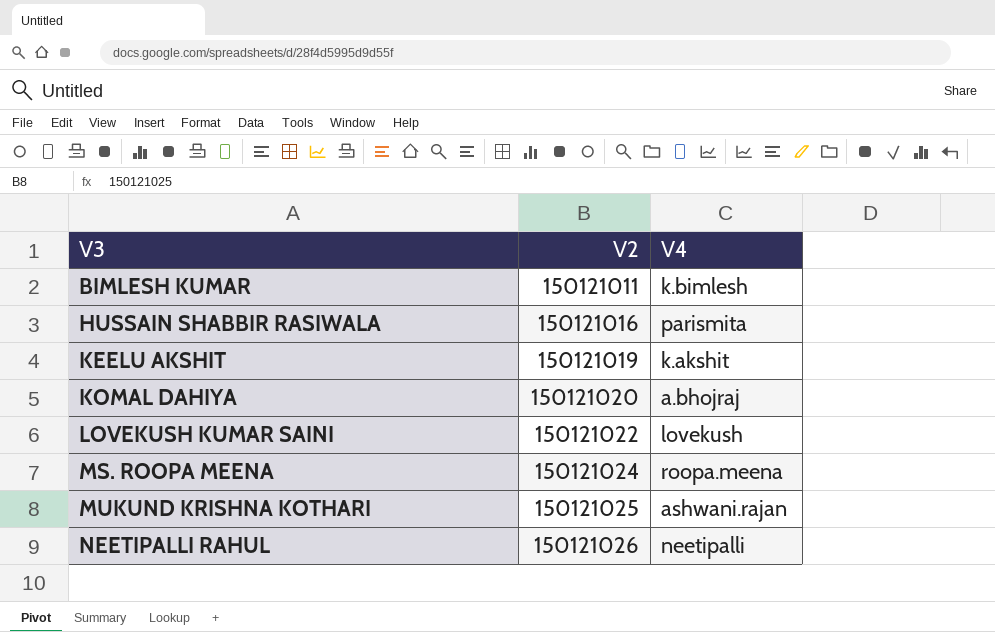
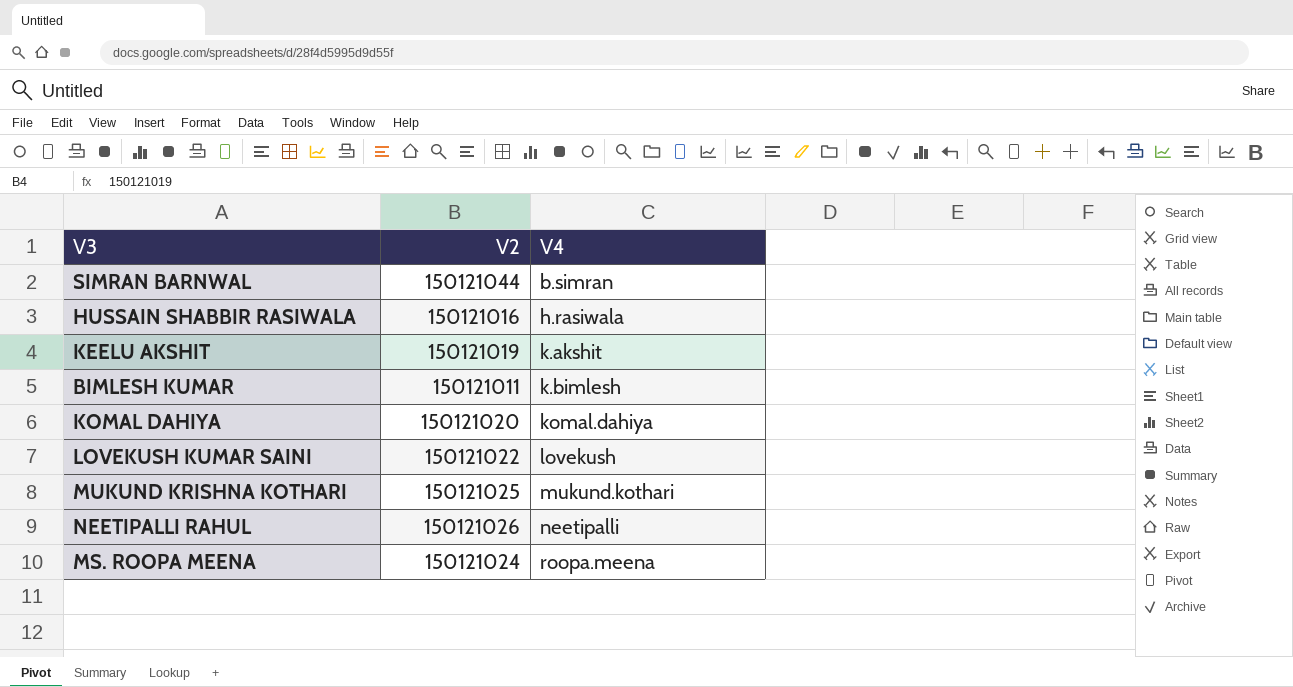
row order: V3 ascending -> V4 ascending
row SIMRAN BARNWAL: none -> 150121044 | b.simran
HUSSAIN SHABBIR RASIWALA | V4: parismita -> h.rasiwala
KOMAL DAHIYA | V4: a.bhojraj -> komal.dahiya
MUKUND KRISHNA KOTHARI | V4: ashwani.rajan -> mukund.kothari

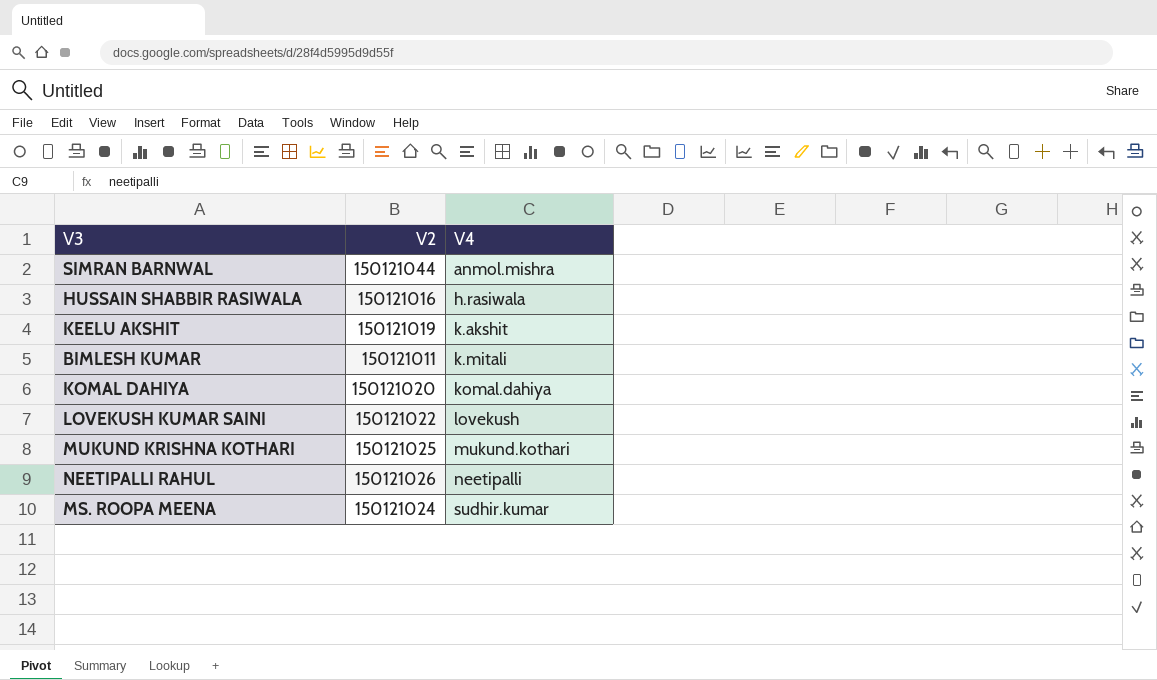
SIMRAN BARNWAL | V4: b.simran -> anmol.mishra
BIMLESH KUMAR | V4: k.bimlesh -> k.mitali
MS. ROOPA MEENA | V4: roopa.meena -> sudhir.kumar

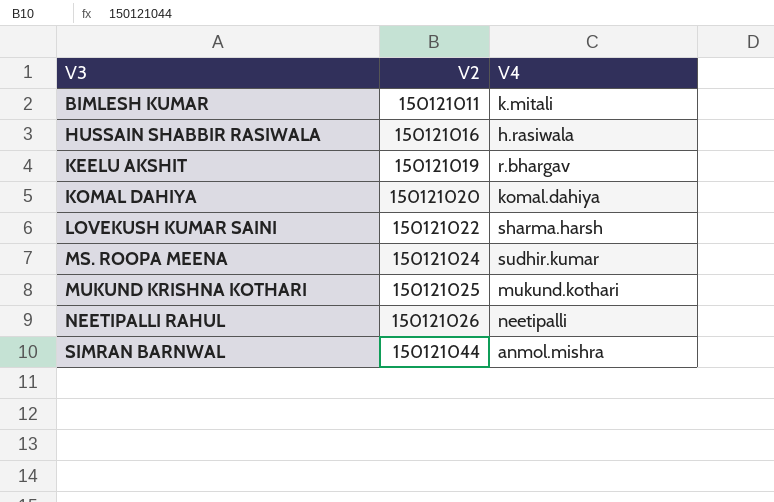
row order: V4 ascending -> V3 ascending
KEELU AKSHIT | V4: k.akshit -> r.bhargav
LOVEKUSH KUMAR SAINI | V4: lovekush -> sharma.harsh

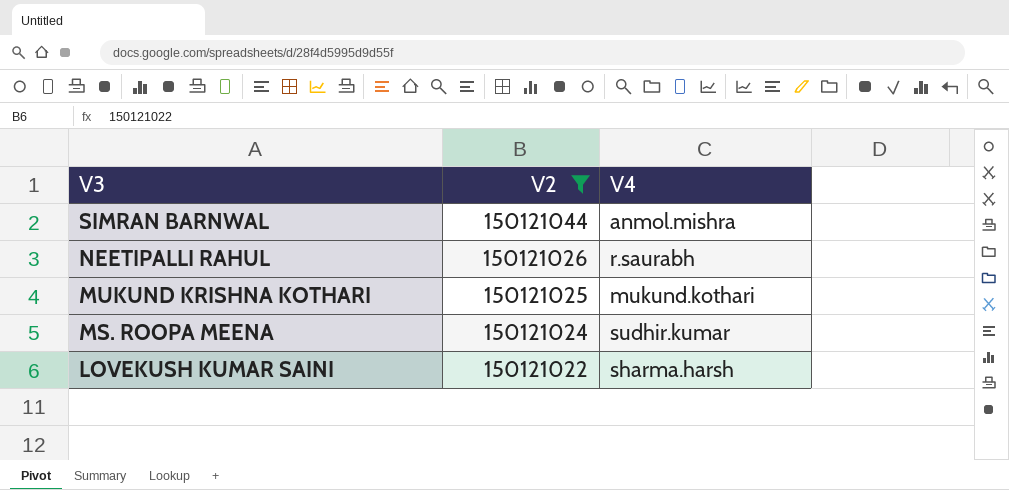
filter: none -> V2 >= 150121022
row order: V3 ascending -> V3 descending
NEETIPALLI RAHUL | V4: neetipalli -> r.saurabh

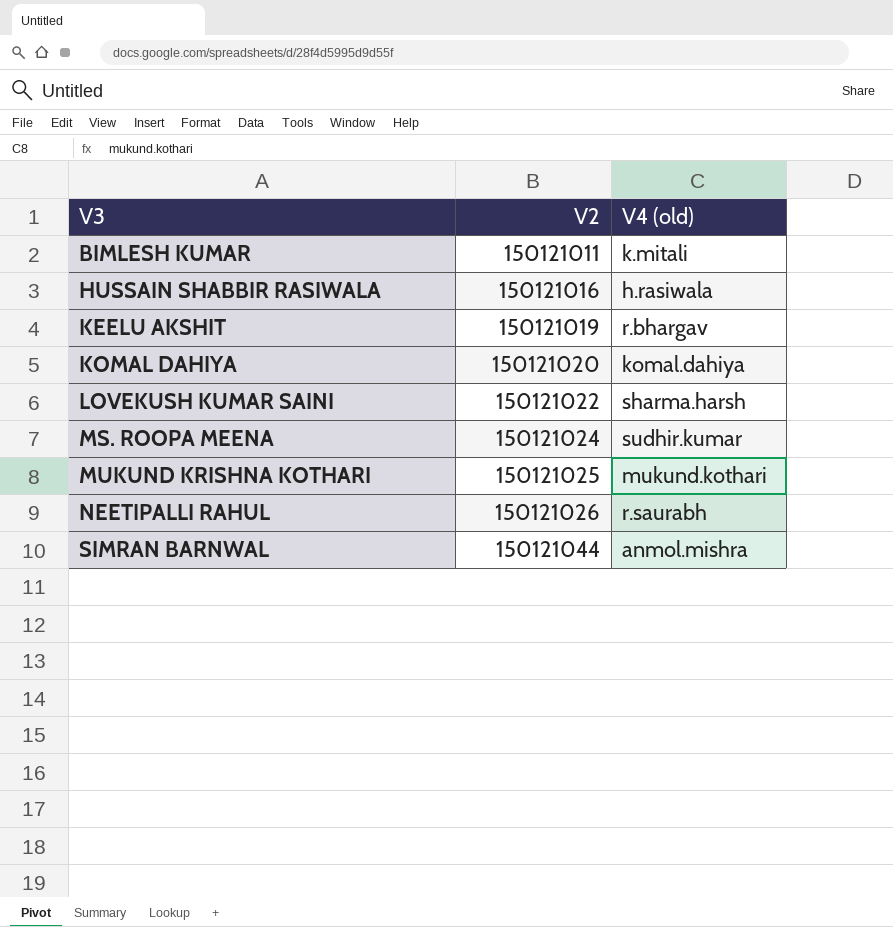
filter: V2 >= 150121022 -> none
row order: V3 descending -> V3 ascending
column name: V4 -> V4 (old)

